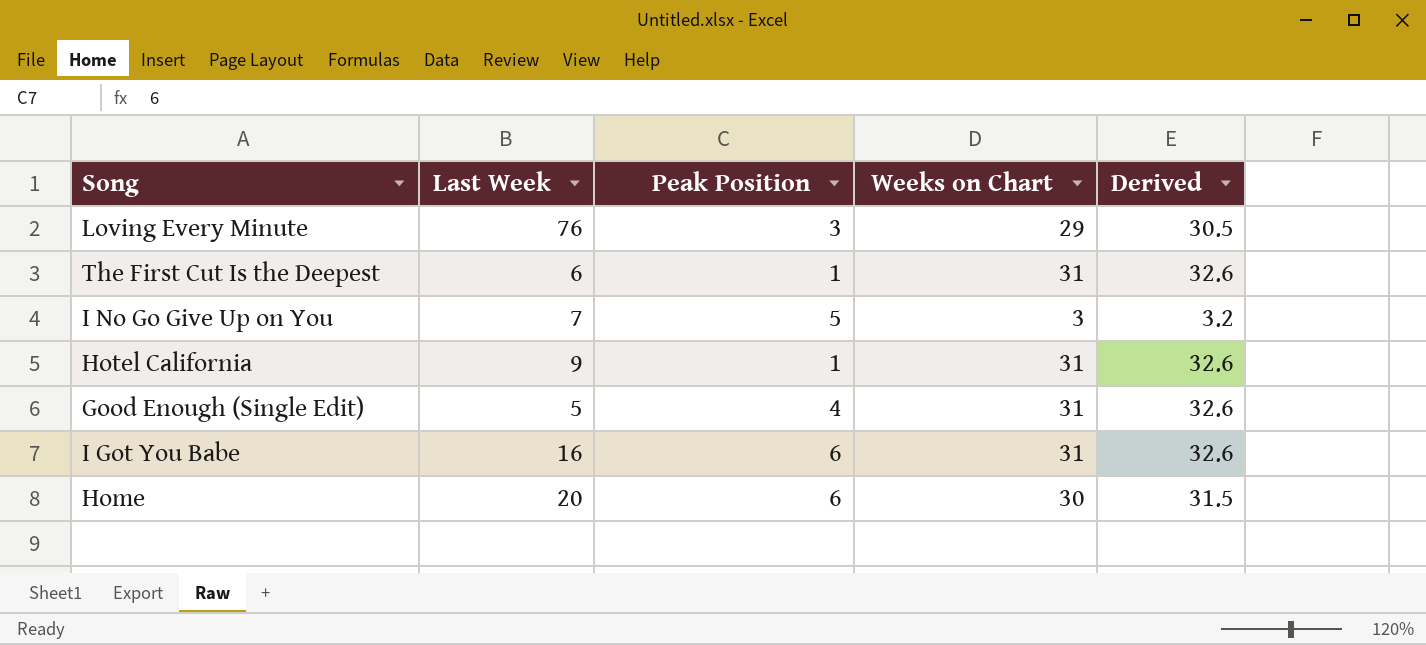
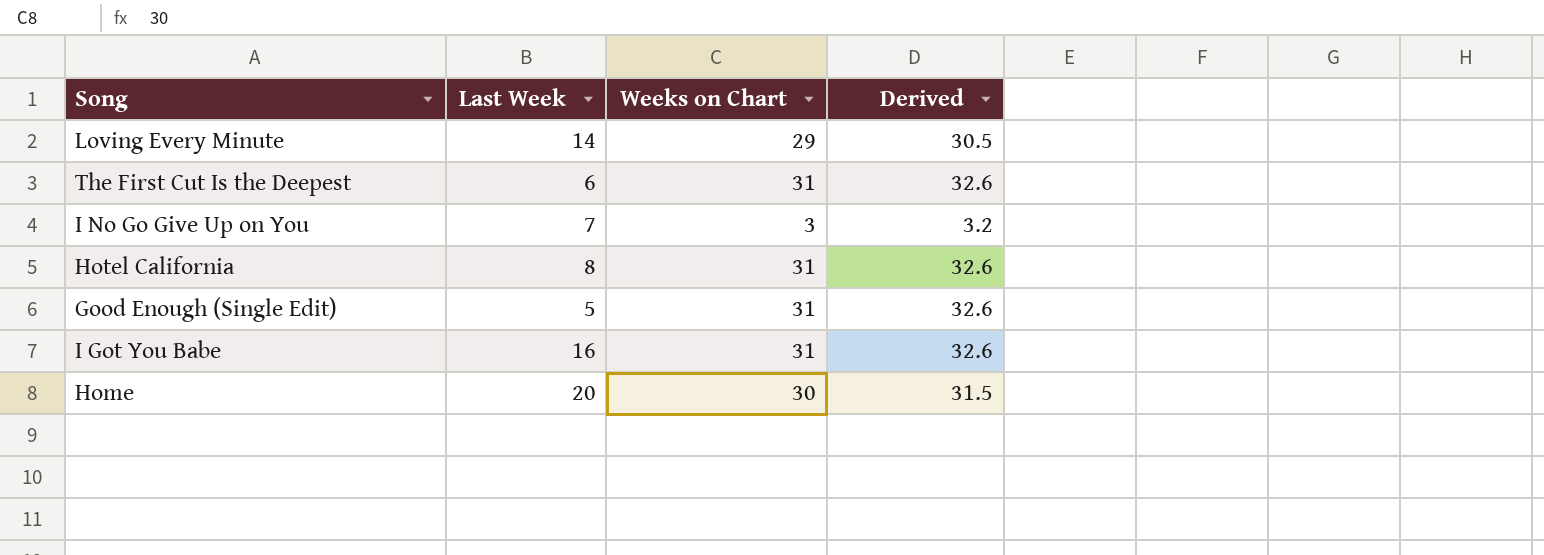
column Peak Position | position: 3 -> none
Loving Every Minute | Last Week: 76 -> 14
Hotel California | Last Week: 9 -> 8

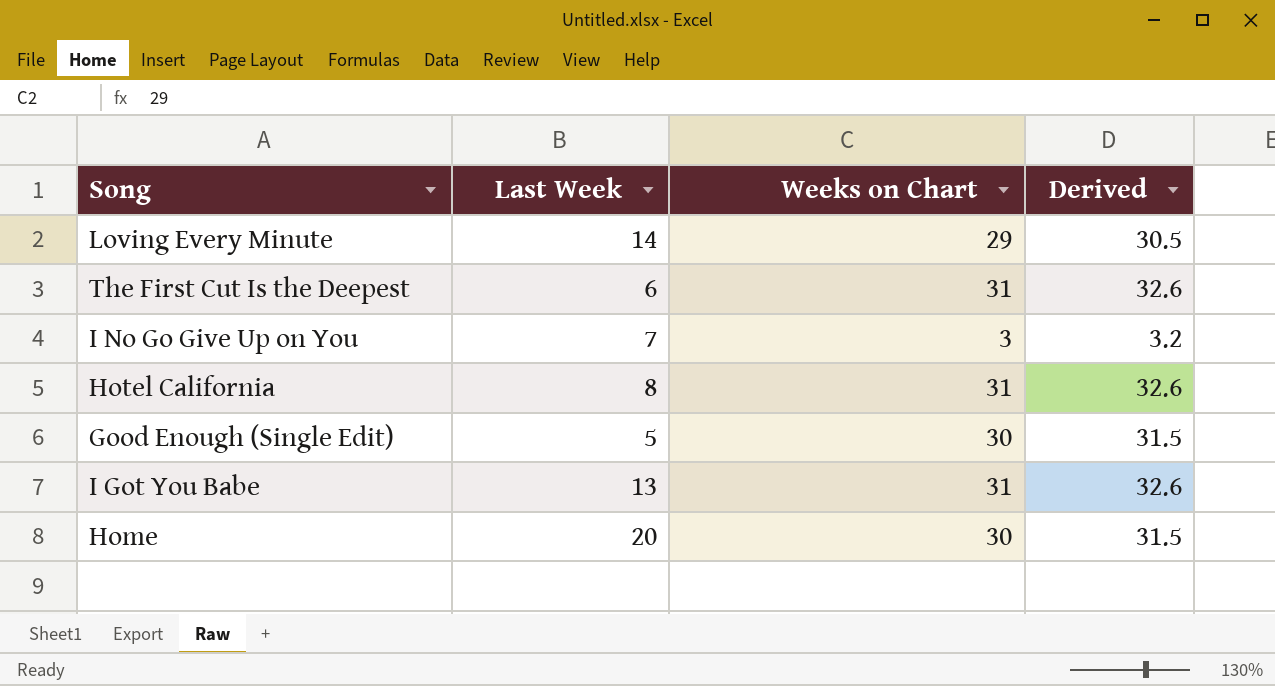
Good Enough (Single Edit) | Weeks on Chart: 31 -> 30
Good Enough (Single Edit) | Derived: 32.6 -> 31.5
I Got You Babe | Last Week: 16 -> 13

